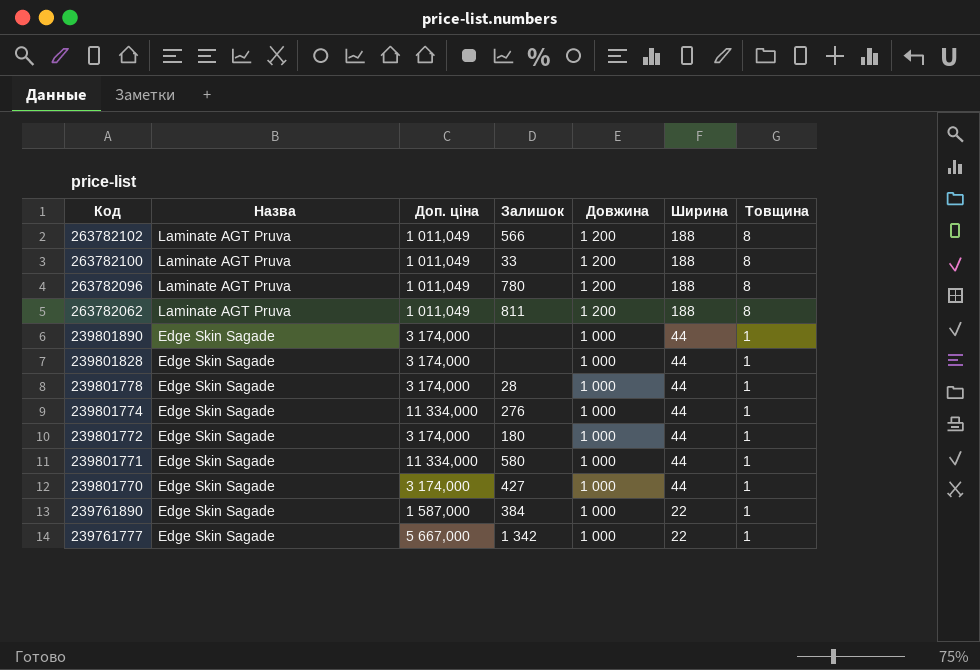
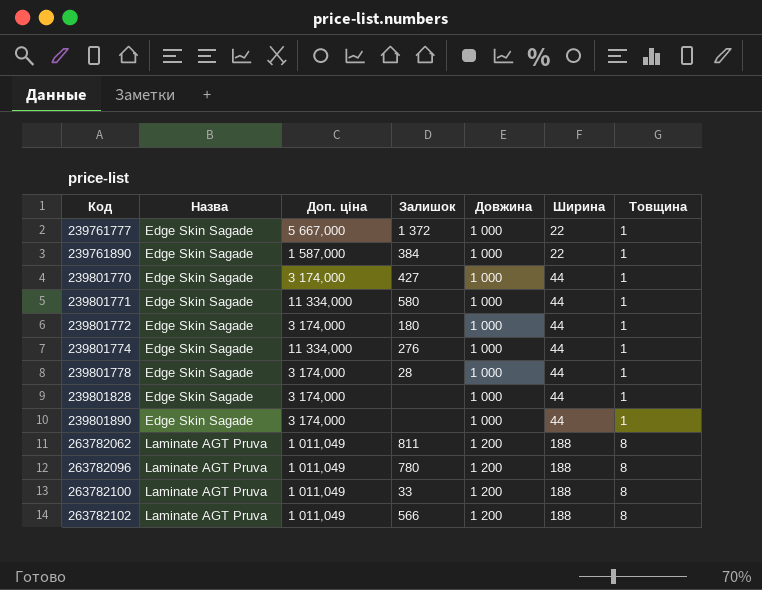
row order: Код descending -> Код ascending
239761777 | Залишок: 1 342 -> 1 372

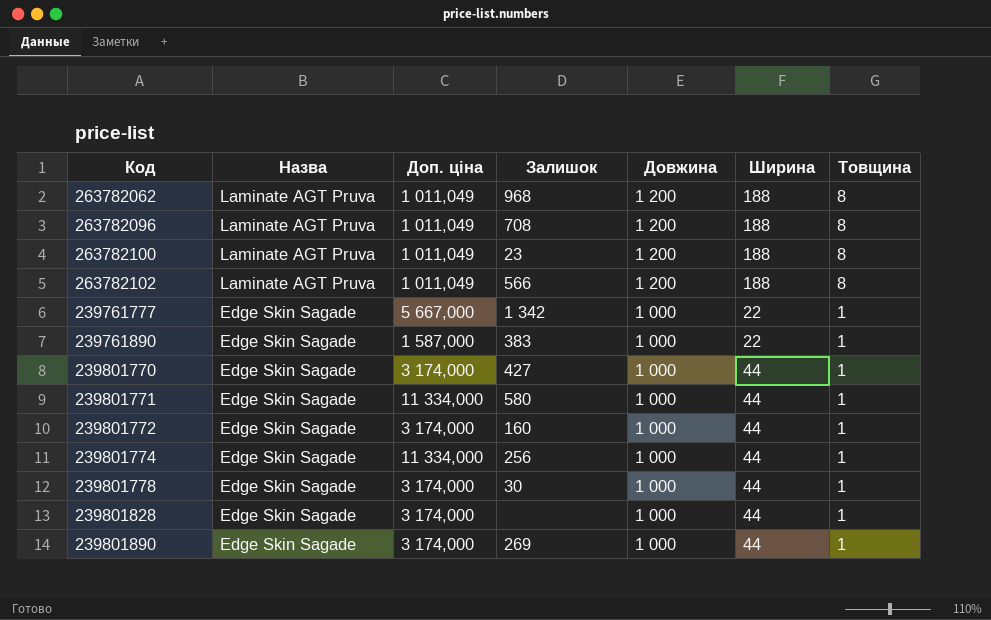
row order: Код ascending -> Назва descending
263782062 | Залишок: 811 -> 968
263782096 | Залишок: 780 -> 708
263782100 | Залишок: 33 -> 23
239761777 | Залишок: 1 372 -> 1 342
239761890 | Залишок: 384 -> 383
239801772 | Залишок: 180 -> 160
239801774 | Залишок: 276 -> 256
239801778 | Залишок: 28 -> 30
239801890 | Залишок: none -> 269

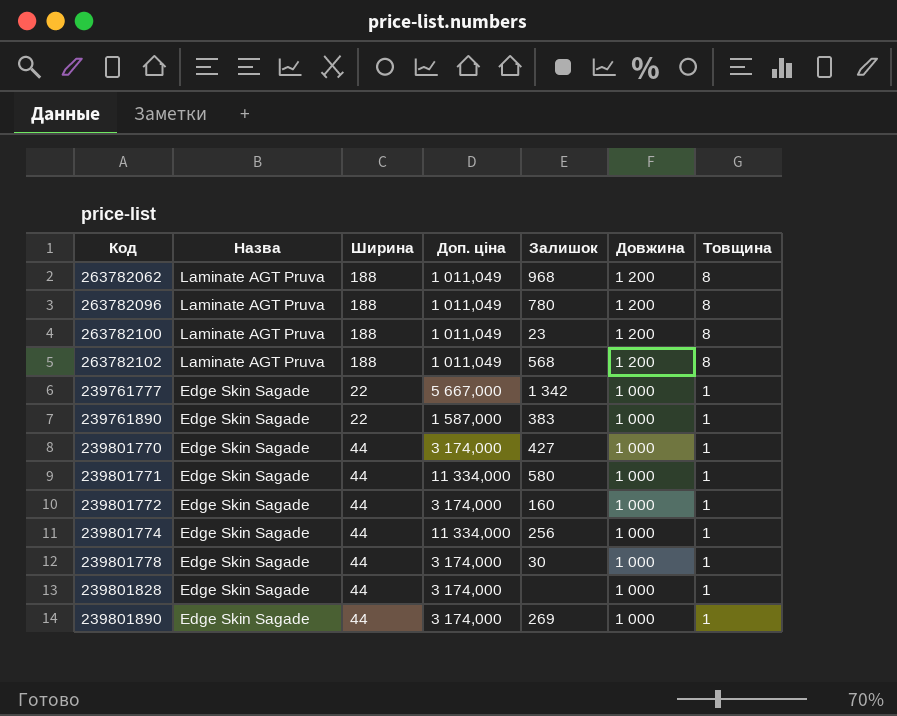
column Ширина | position: 6 -> 3
263782096 | Залишок: 708 -> 780
263782102 | Залишок: 566 -> 568

